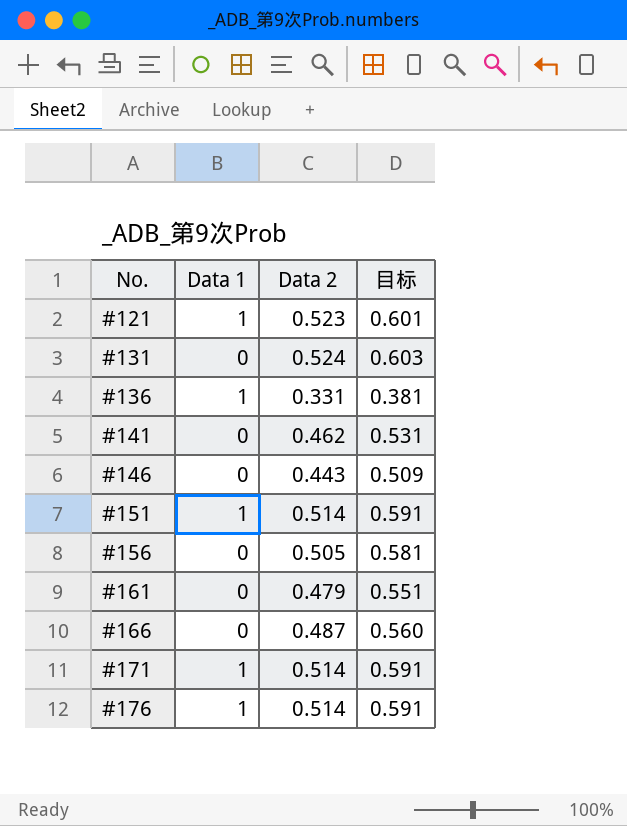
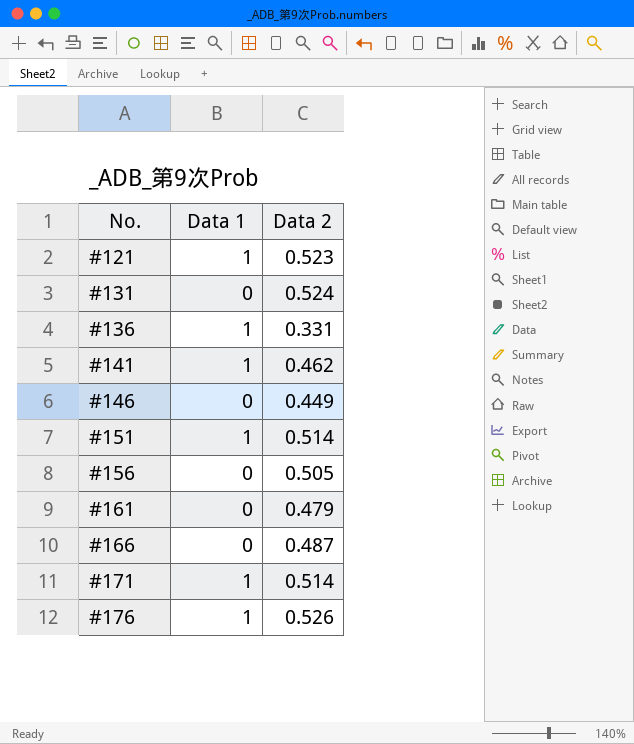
column 目标 | formula: [Data 2] * 1.15 -> none
#141 | Data 1: 0 -> 1
#146 | Data 2: 0.443 -> 0.449
#176 | Data 2: 0.514 -> 0.526

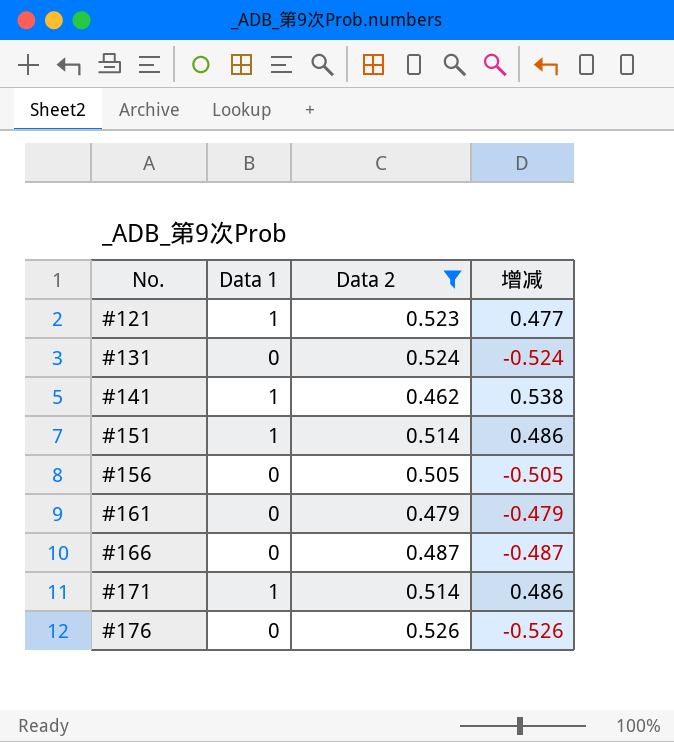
filter: none -> Data 2 >= 0.462
column 增减 | formula: none -> [Data 1] - [Data 2]
#176 | Data 1: 1 -> 0

